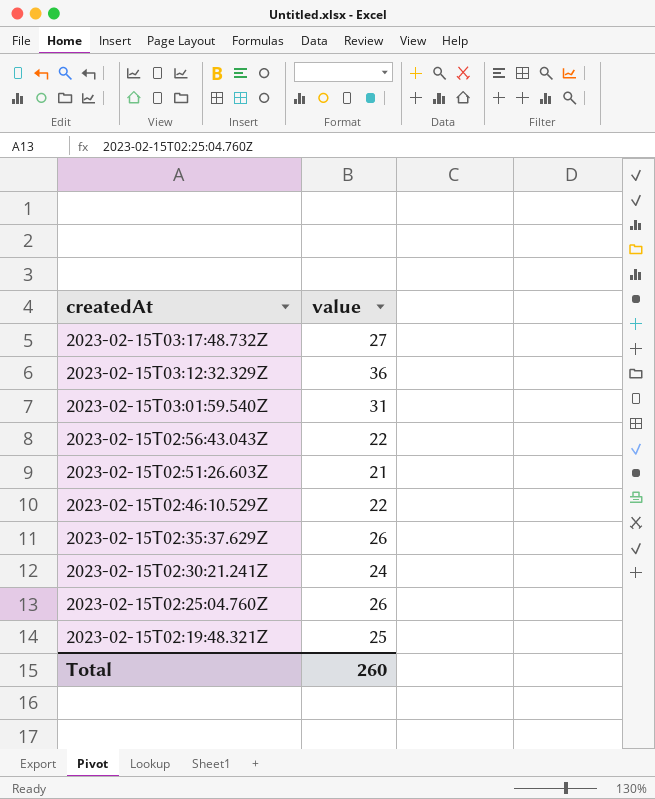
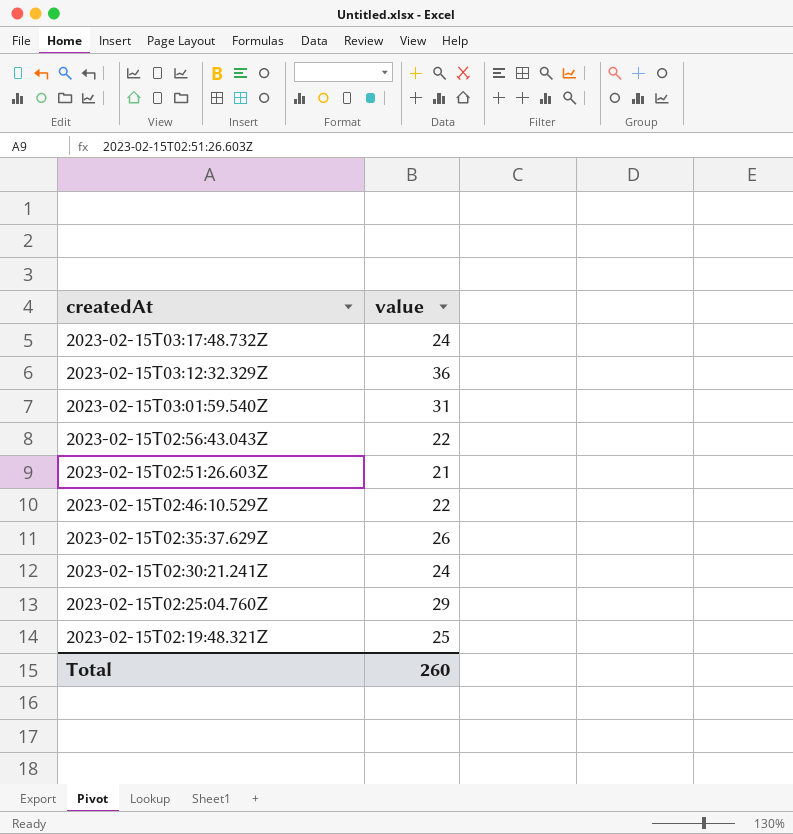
2023-02-15T03:17:48.732Z | value: 27 -> 24
2023-02-15T02:25:04.760Z | value: 26 -> 29

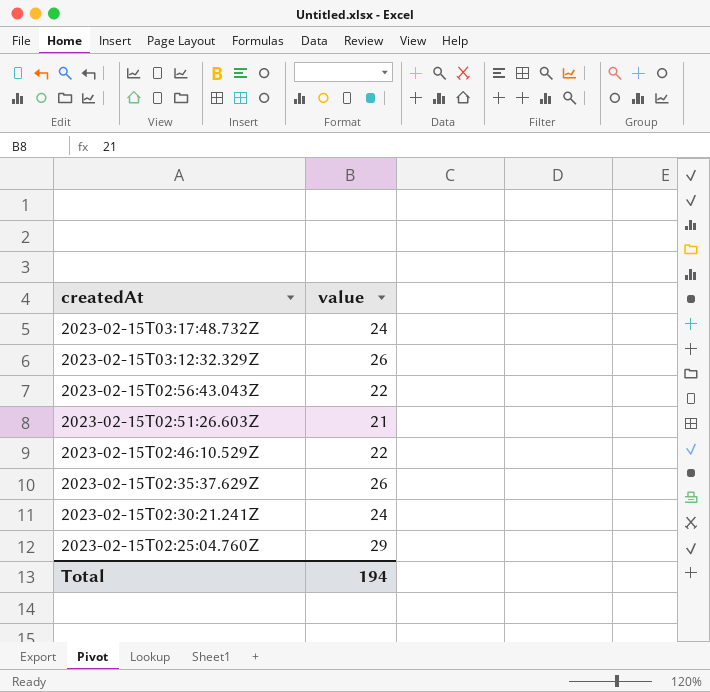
row 2023-02-15T03:01:59.540Z: 31 -> none
row 2023-02-15T02:19:48.321Z: 25 -> none
2023-02-15T03:12:32.329Z | value: 36 -> 26
Total | value: 260 -> 194

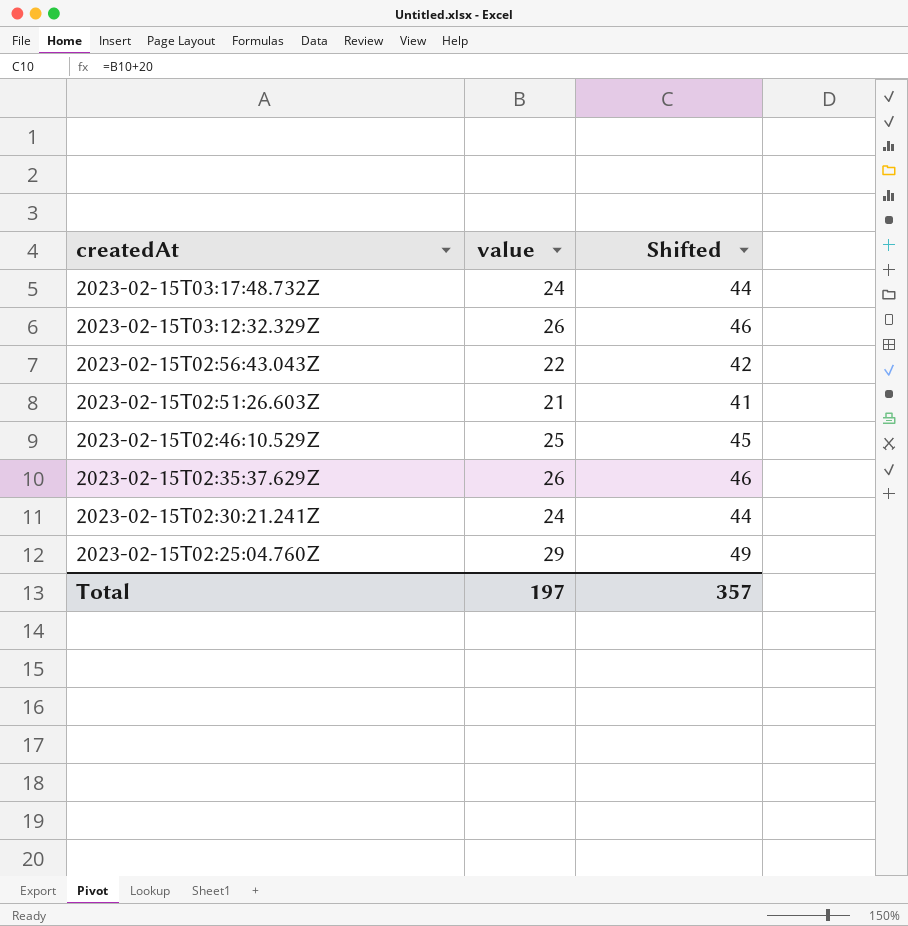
column Shifted | formula: none -> [value] + 20
2023-02-15T02:46:10.529Z | value: 22 -> 25
Total | value: 194 -> 197

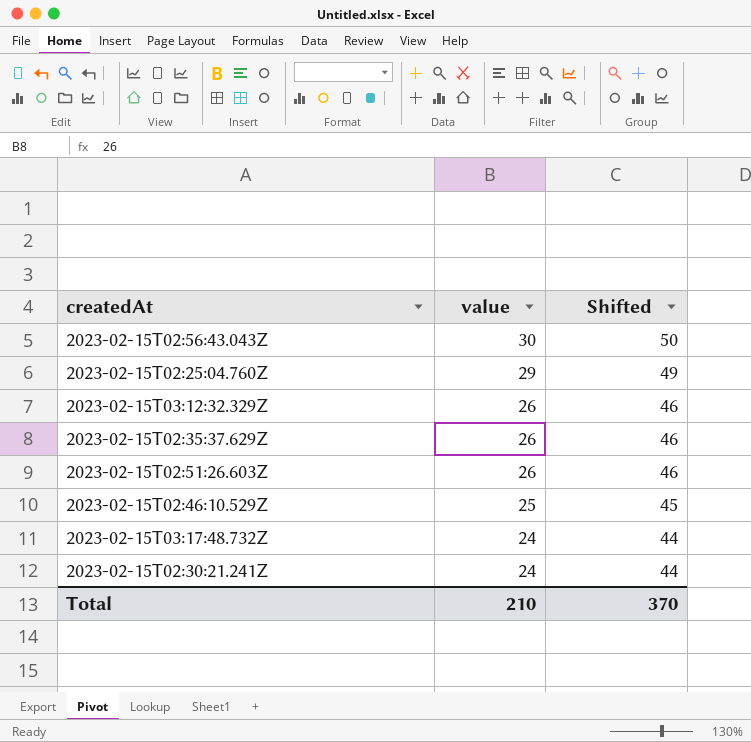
row order: createdAt descending -> value descending
2023-02-15T02:56:43.043Z | value: 22 -> 30
2023-02-15T02:56:43.043Z | Shifted: 42 -> 50
2023-02-15T02:51:26.603Z | value: 21 -> 26
2023-02-15T02:51:26.603Z | Shifted: 41 -> 46
Total | value: 197 -> 210
Total | Shifted: 357 -> 370

